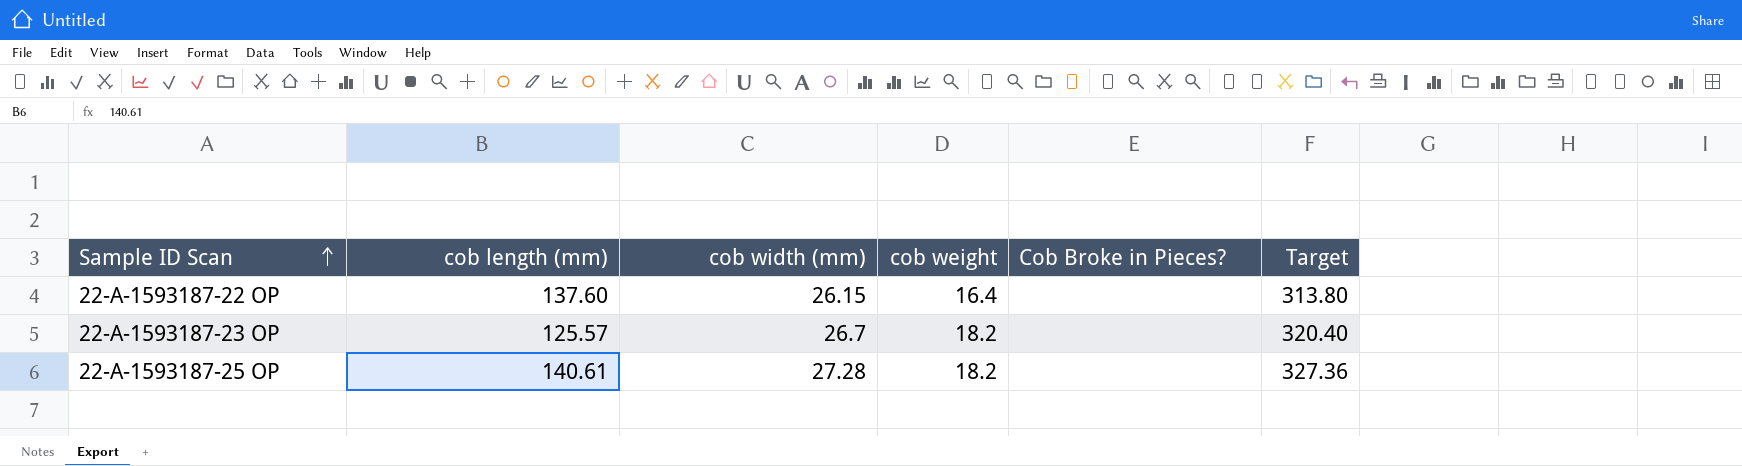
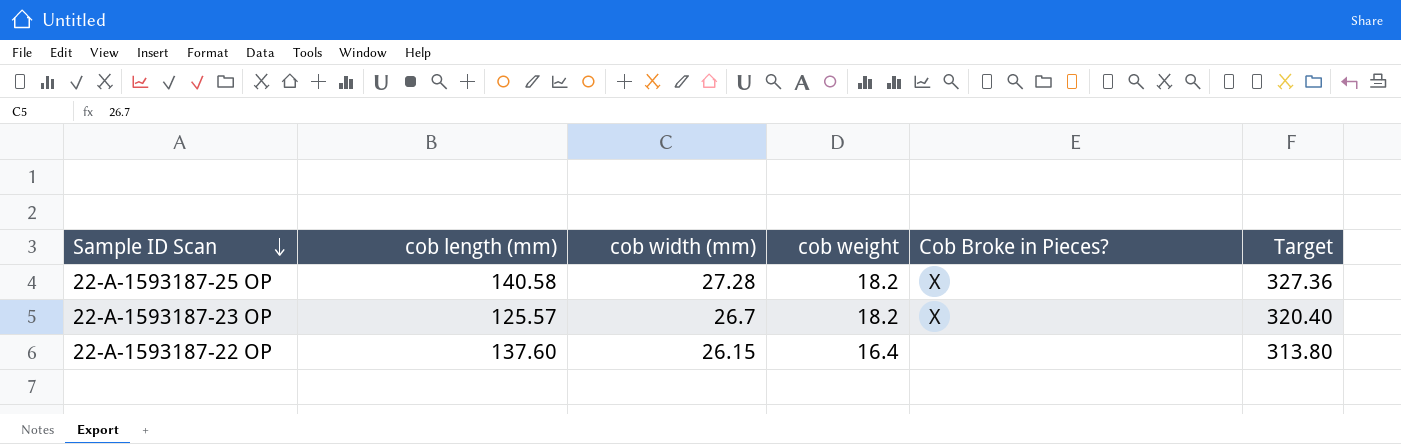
row order: Sample ID Scan ascending -> Sample ID Scan descending
22-A-1593187-25 OP | cob length (mm): 140.61 -> 140.58
22-A-1593187-25 OP | Cob Broke in Pieces?: none -> X
22-A-1593187-23 OP | Cob Broke in Pieces?: none -> X

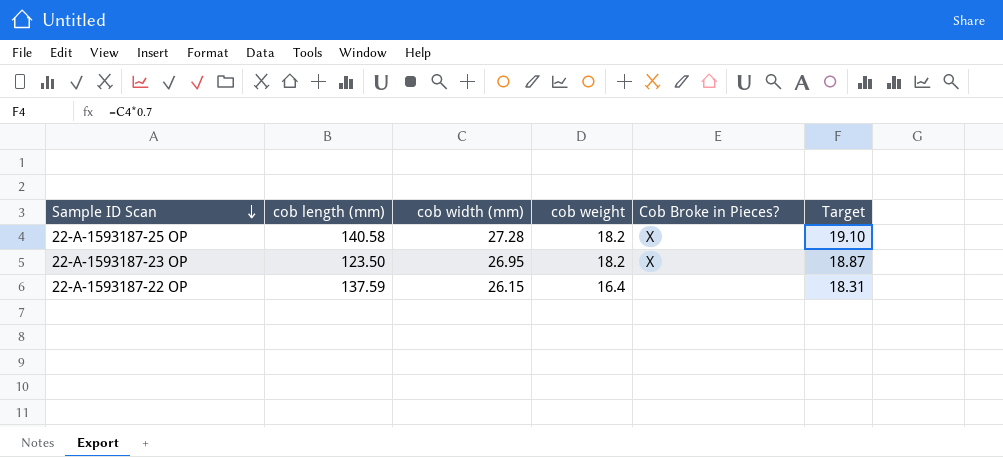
column Target | formula: [cob width (mm)] * 12 -> [cob width (mm)] * 0.7
22-A-1593187-23 OP | cob length (mm): 125.57 -> 123.50
22-A-1593187-23 OP | cob width (mm): 26.7 -> 26.95
22-A-1593187-22 OP | cob length (mm): 137.60 -> 137.59

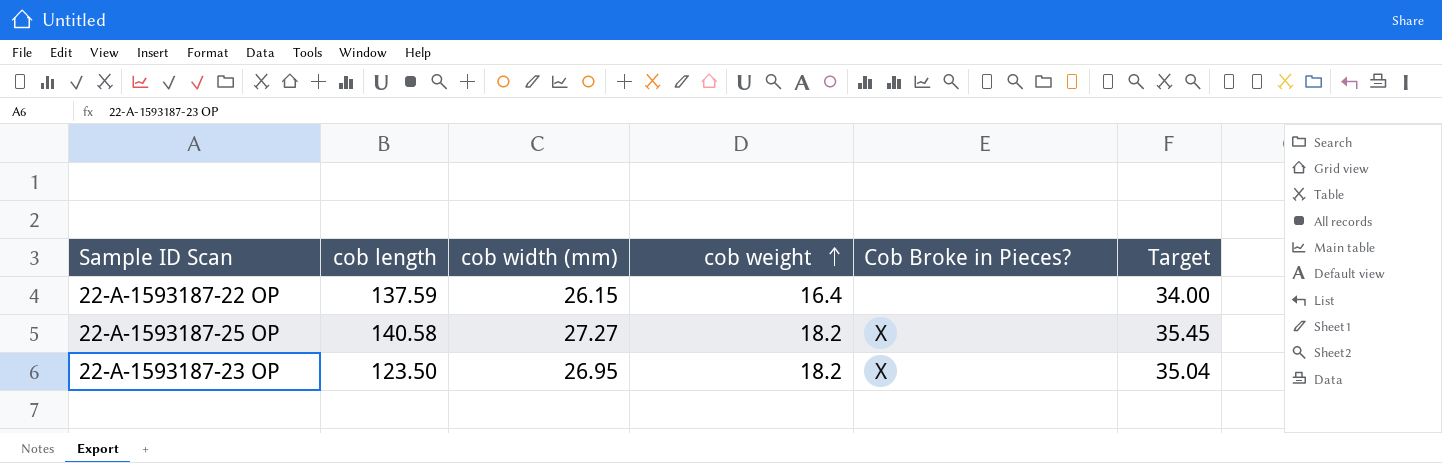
row order: Sample ID Scan descending -> cob weight ascending
column name: cob length (mm) -> cob length
column Target | formula: [cob width (mm)] * 0.7 -> [cob width (mm)] * 1.3
22-A-1593187-25 OP | cob width (mm): 27.28 -> 27.27

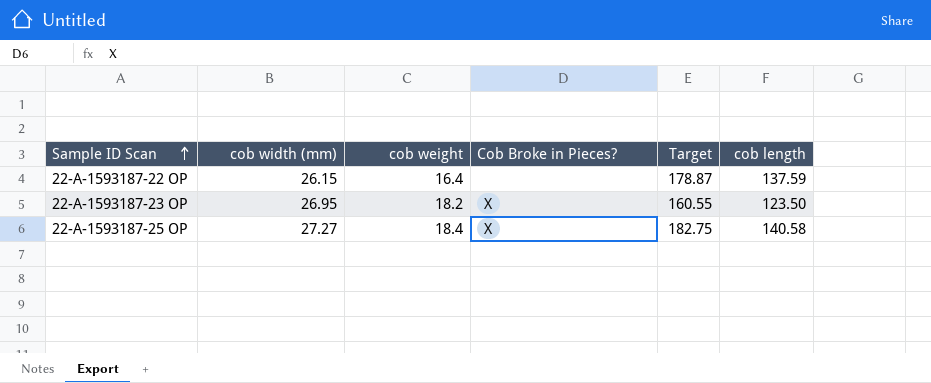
row order: cob weight ascending -> Sample ID Scan ascending
column Target | formula: [cob width (mm)] * 1.3 -> [cob length] * 1.3
column cob length | position: 2 -> 6
22-A-1593187-25 OP | cob weight: 18.2 -> 18.4

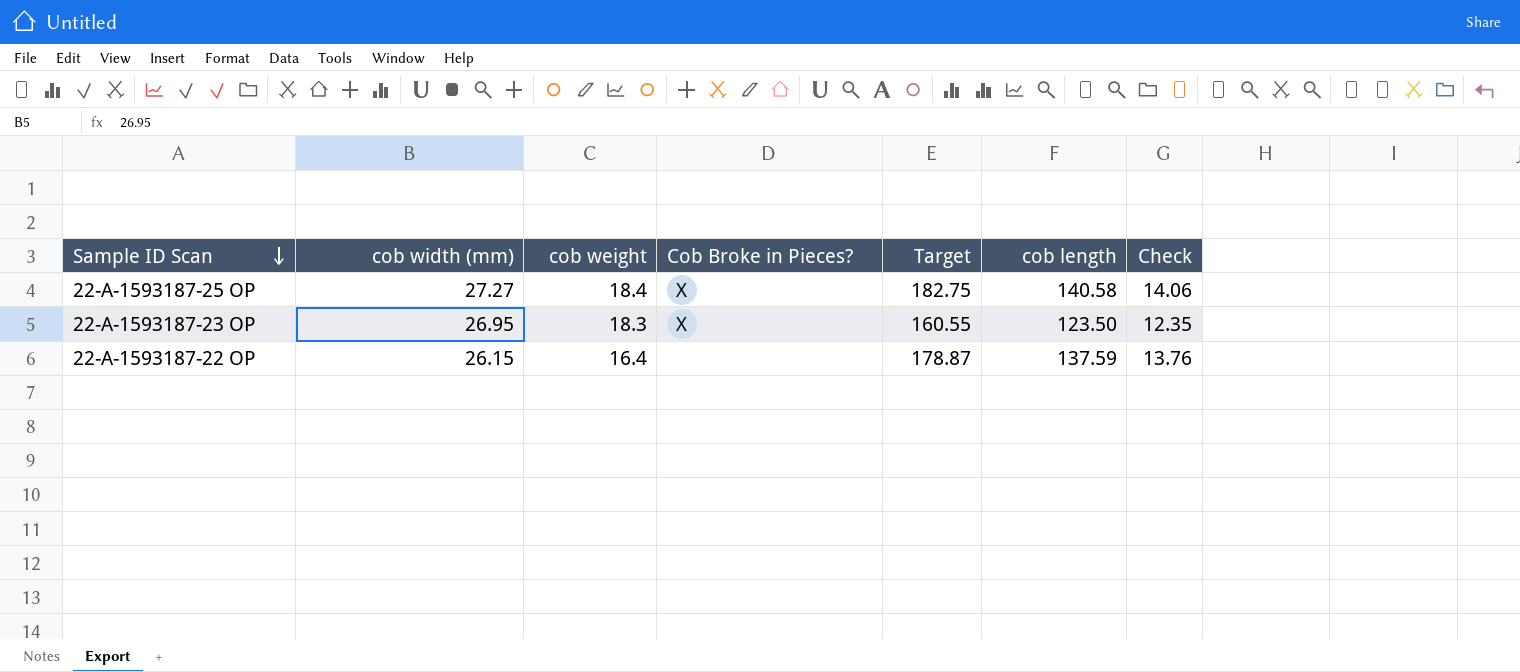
row order: Sample ID Scan ascending -> Sample ID Scan descending
column Check | formula: none -> [cob length] * 0.1
22-A-1593187-23 OP | cob weight: 18.2 -> 18.3

